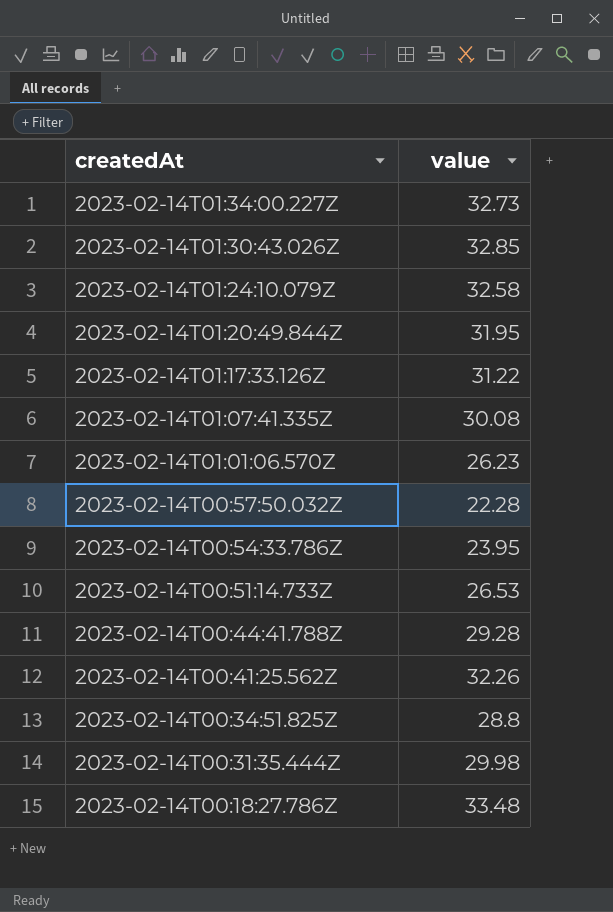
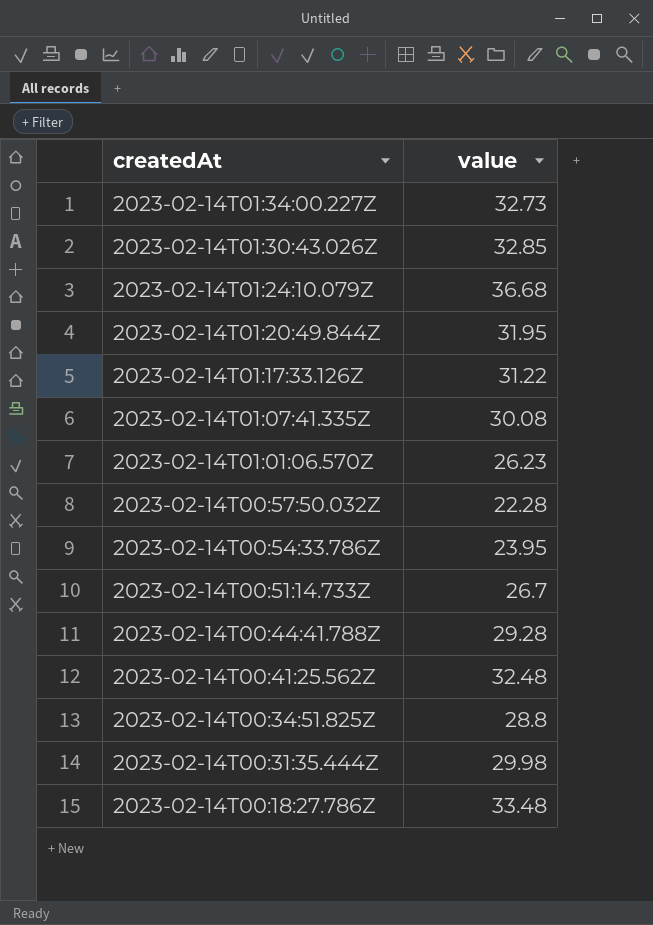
2023-02-14T01:24:10.079Z | value: 32.58 -> 36.68
2023-02-14T00:51:14.733Z | value: 26.53 -> 26.7
2023-02-14T00:41:25.562Z | value: 32.26 -> 32.48

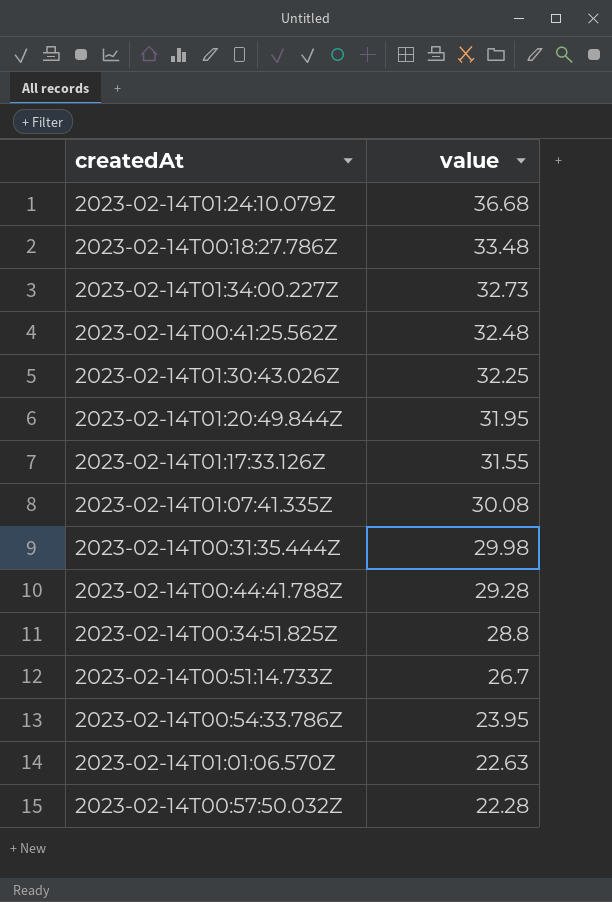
row order: createdAt descending -> value descending
2023-02-14T01:30:43.026Z | value: 32.85 -> 32.25
2023-02-14T01:17:33.126Z | value: 31.22 -> 31.55
2023-02-14T01:01:06.570Z | value: 26.23 -> 22.63

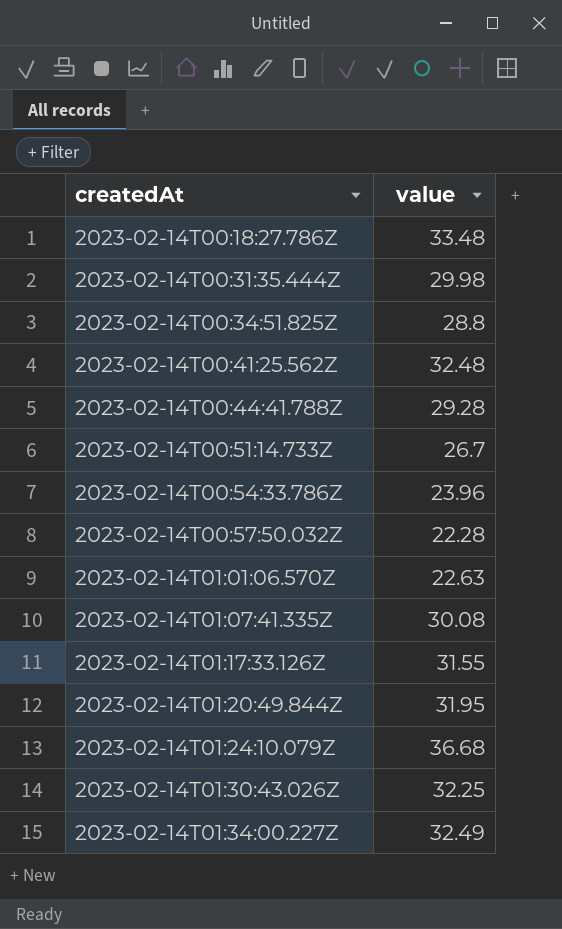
row order: value descending -> createdAt ascending
2023-02-14T00:54:33.786Z | value: 23.95 -> 23.96
2023-02-14T01:34:00.227Z | value: 32.73 -> 32.49

